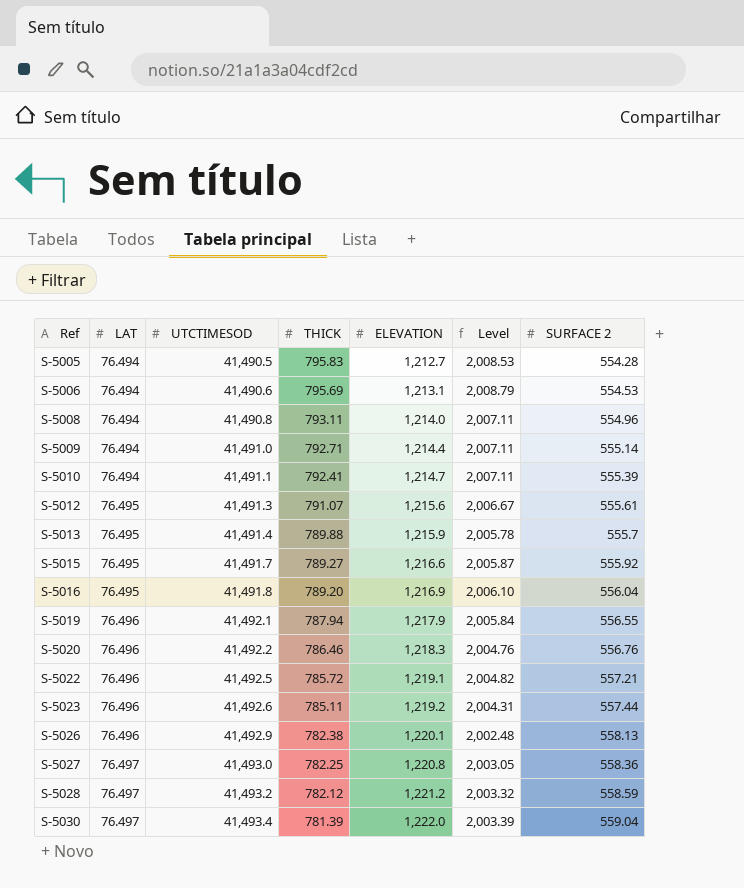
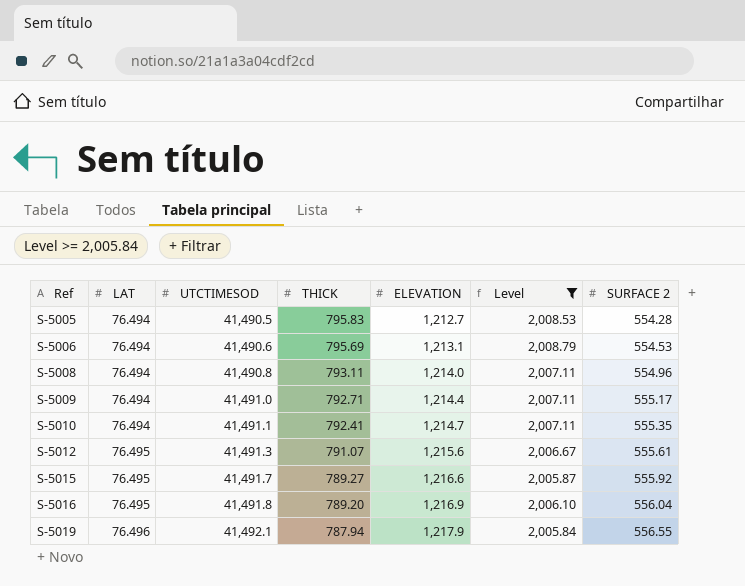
filter: none -> Level >= 2,005.84
S-5009 | SURFACE 2: 555.14 -> 555.17
S-5010 | SURFACE 2: 555.39 -> 555.35

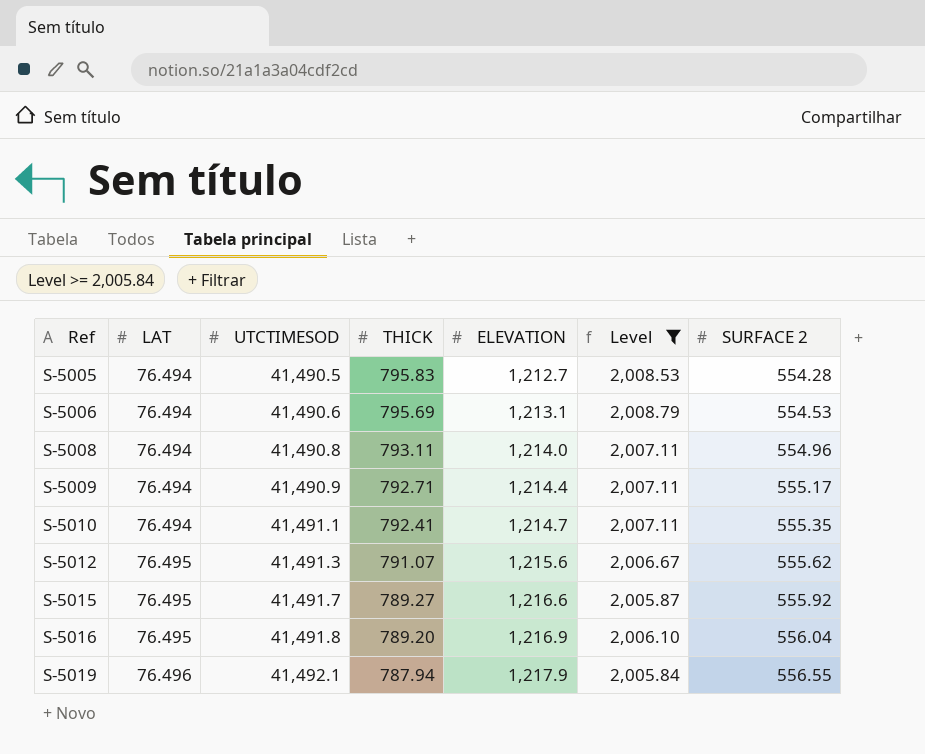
S-5009 | UTCTIMESOD: 41,491.0 -> 41,490.9
S-5012 | SURFACE 2: 555.61 -> 555.62

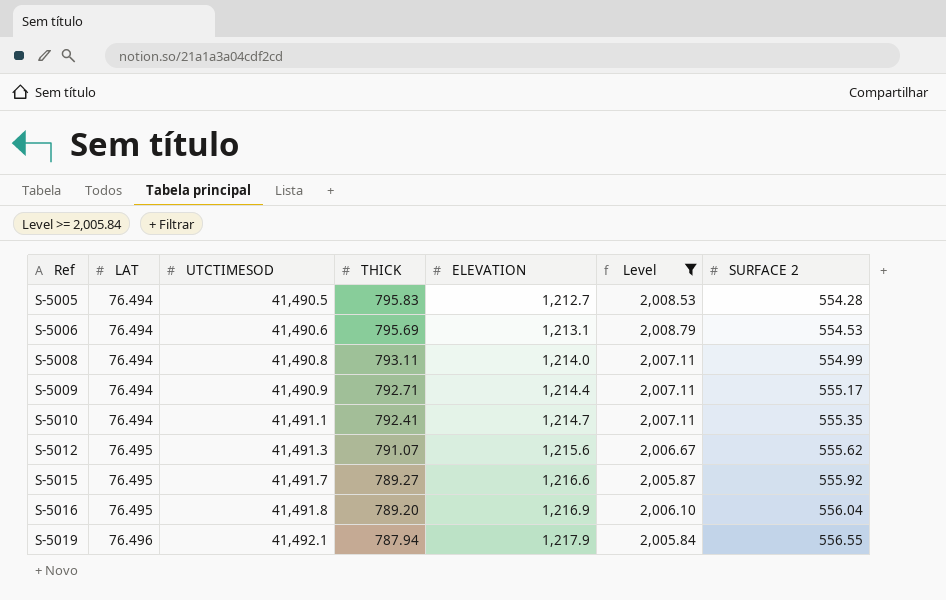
S-5008 | SURFACE 2: 554.96 -> 554.99

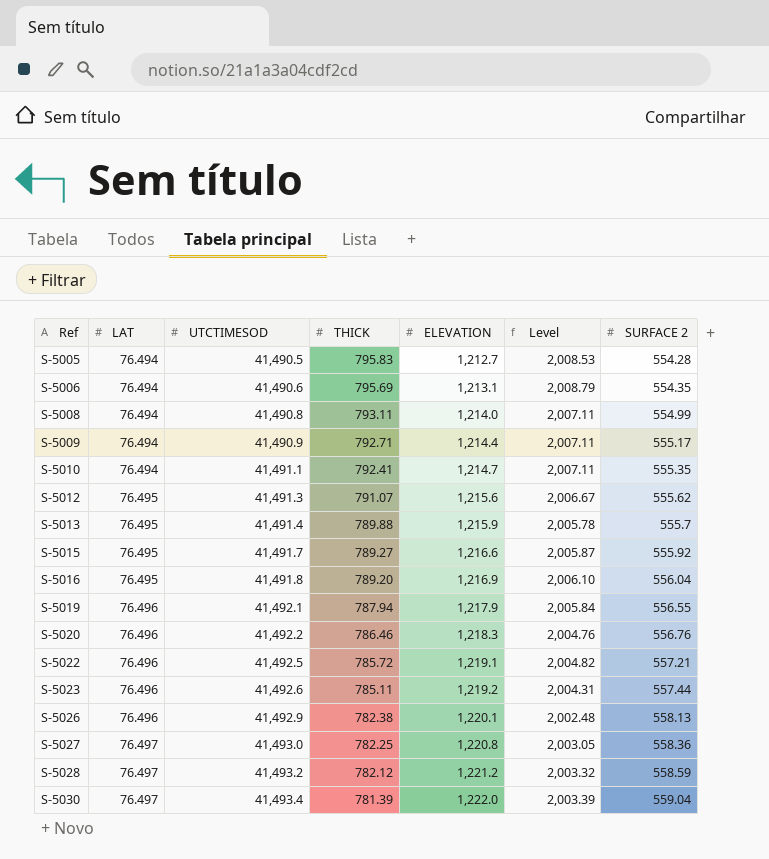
filter: Level >= 2,005.84 -> none
S-5006 | SURFACE 2: 554.53 -> 554.35

